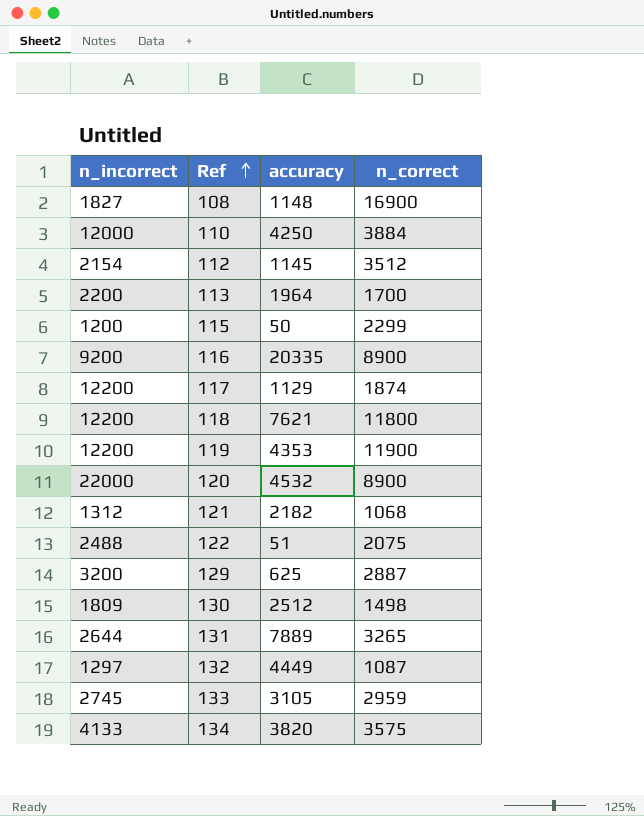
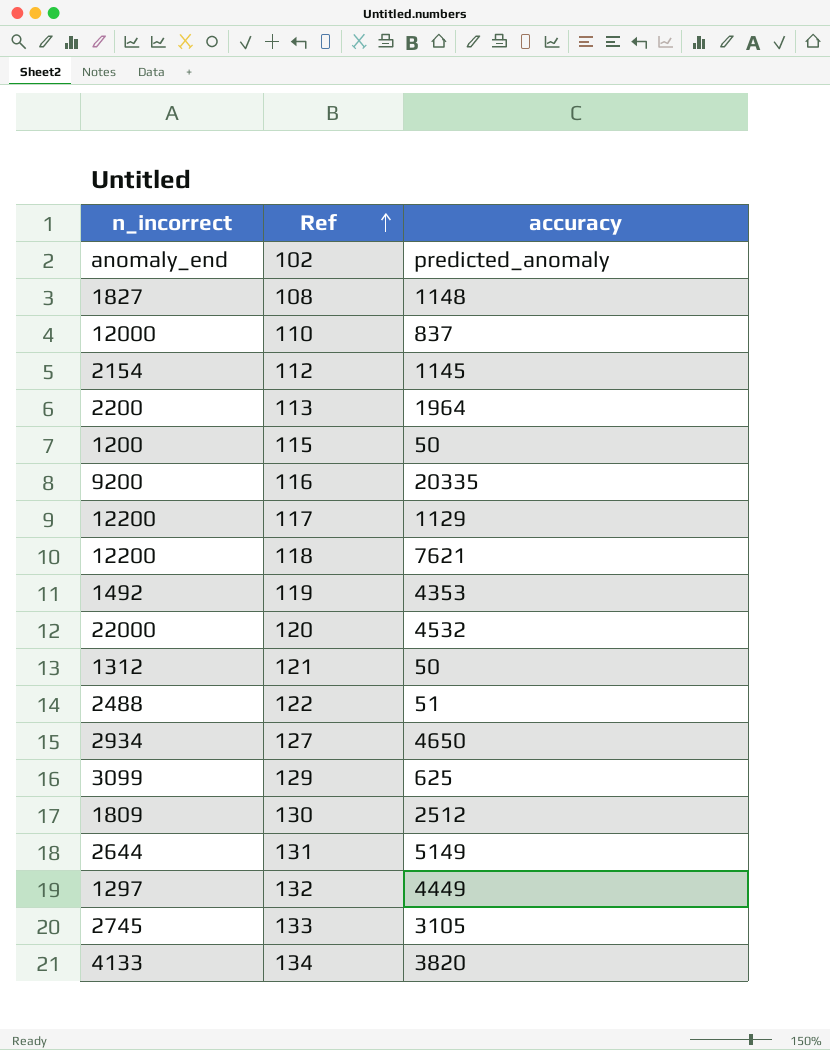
column n_correct | position: 4 -> none
row 102: none -> anomaly_end | predicted_anomaly
110 | accuracy: 4250 -> 837
119 | n_incorrect: 12200 -> 1492
121 | accuracy: 2182 -> 50
row 127: none -> 2934 | 4650
129 | n_incorrect: 3200 -> 3099
131 | accuracy: 7889 -> 5149

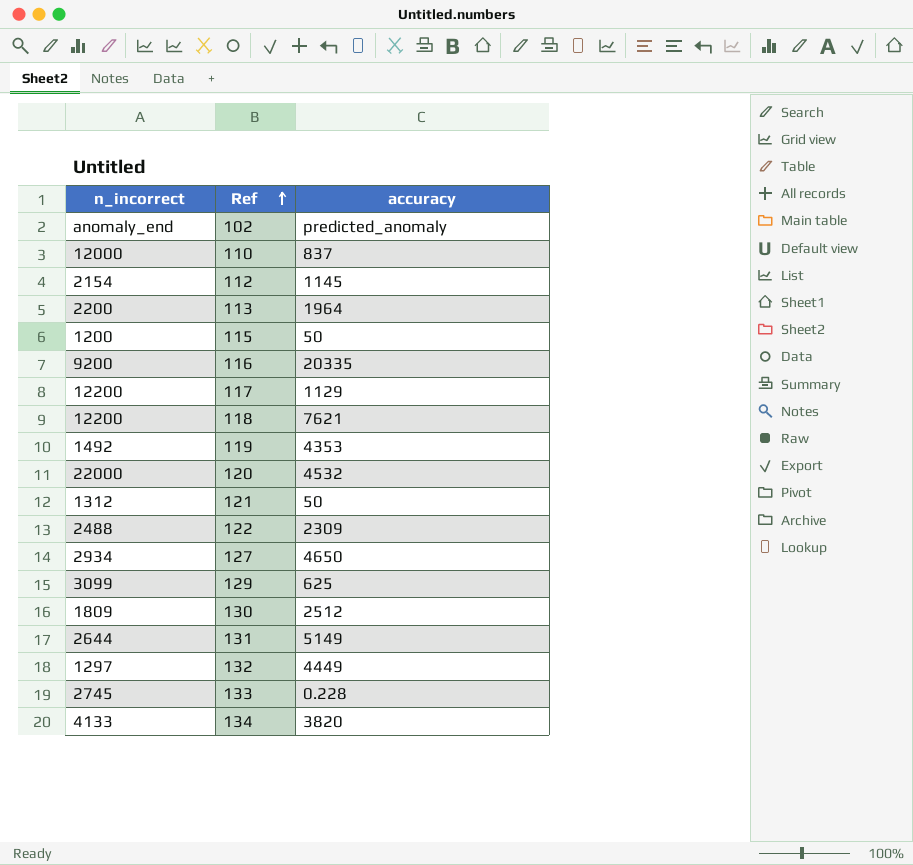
row 108: 1827 | 1148 -> none
122 | accuracy: 51 -> 2309
133 | accuracy: 3105 -> 0.228

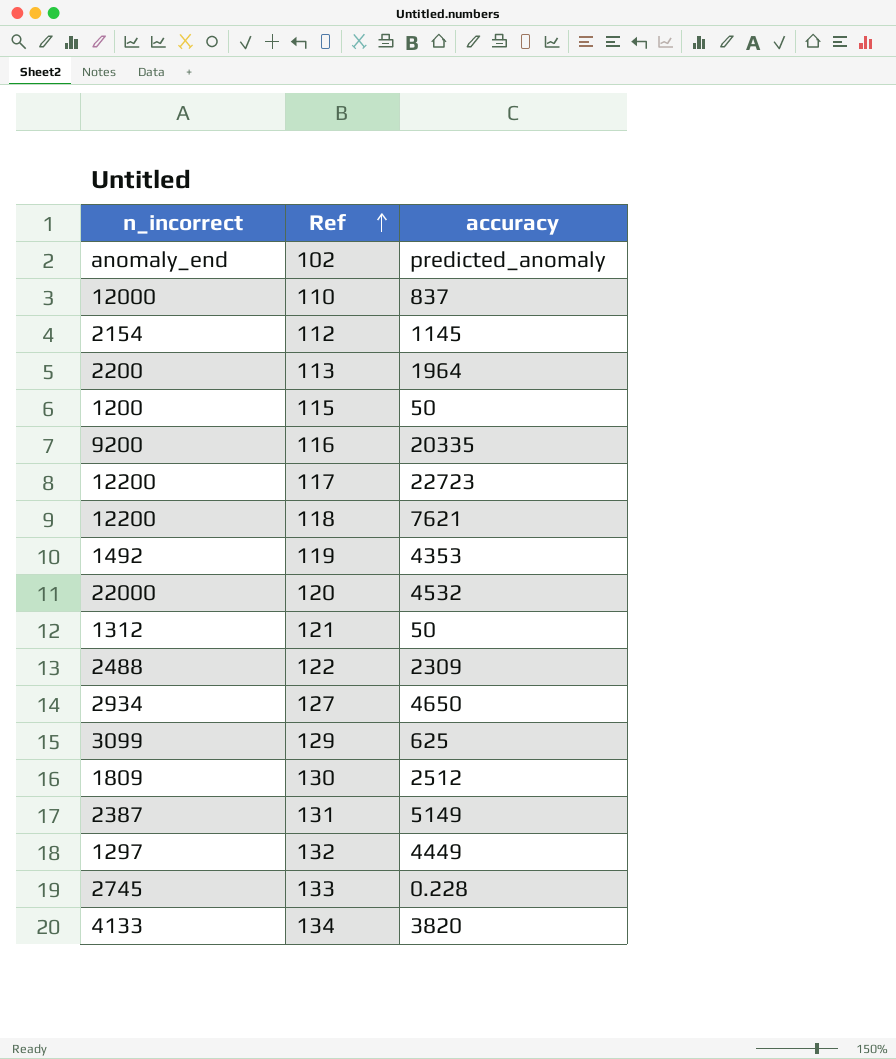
117 | accuracy: 1129 -> 22723
131 | n_incorrect: 2644 -> 2387

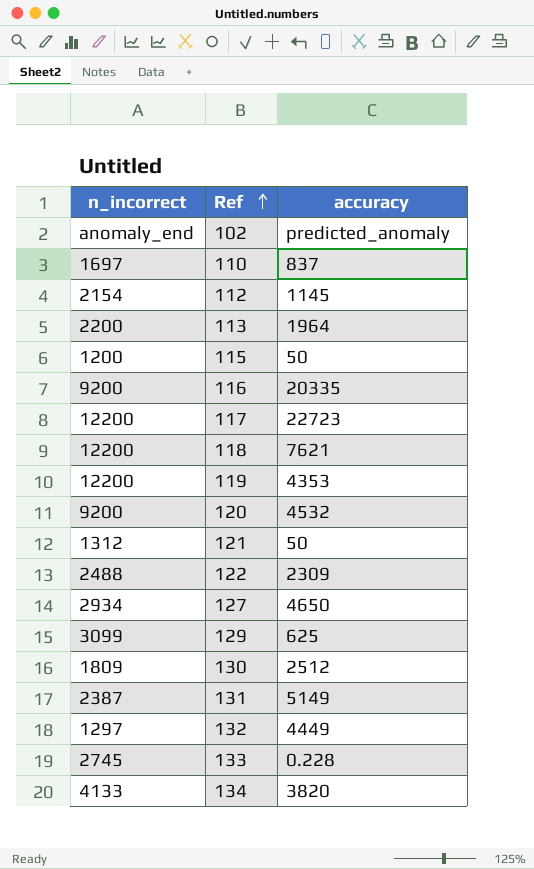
110 | n_incorrect: 12000 -> 1697
119 | n_incorrect: 1492 -> 12200
120 | n_incorrect: 22000 -> 9200

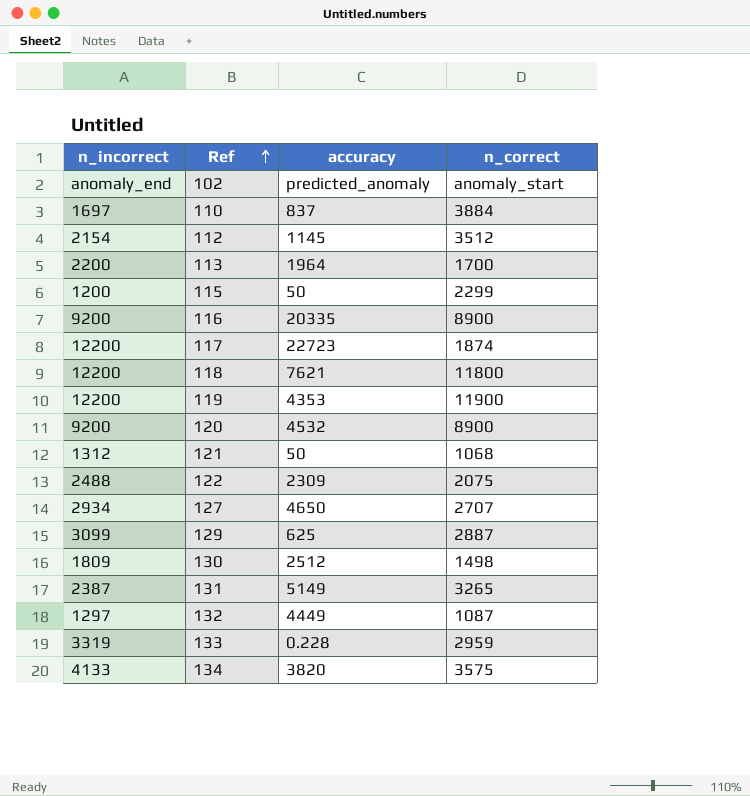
column n_correct | position: none -> 4
133 | n_incorrect: 2745 -> 3319

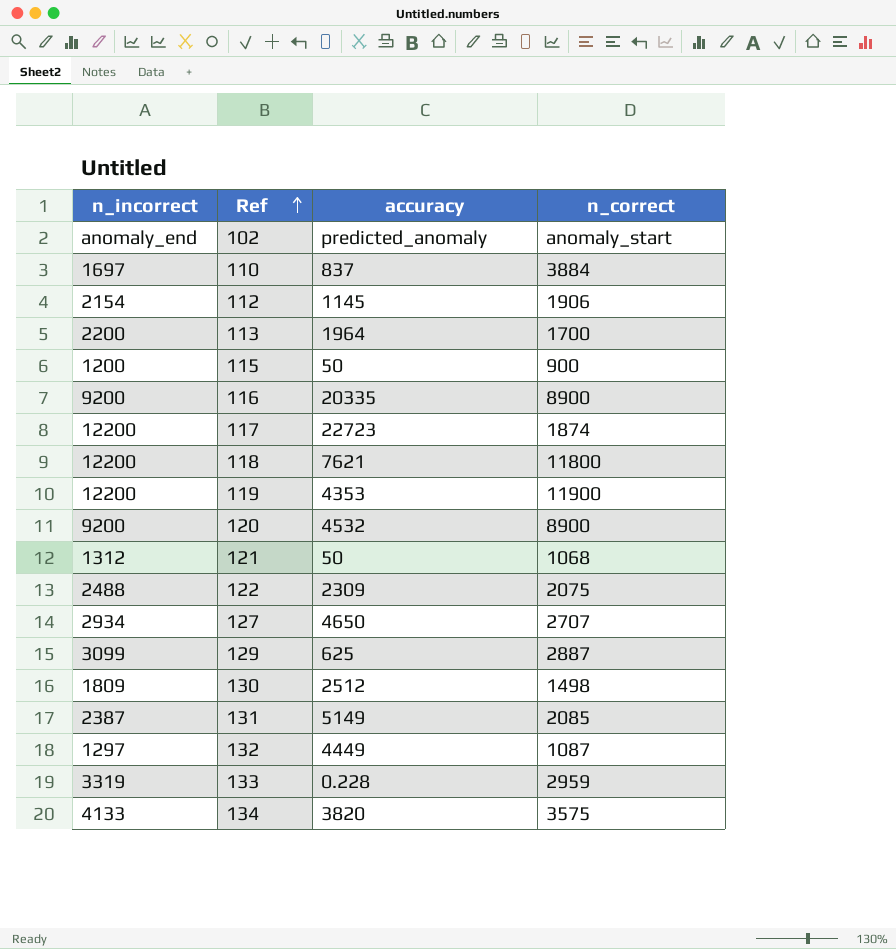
112 | n_correct: 3512 -> 1906
115 | n_correct: 2299 -> 900
131 | n_correct: 3265 -> 2085

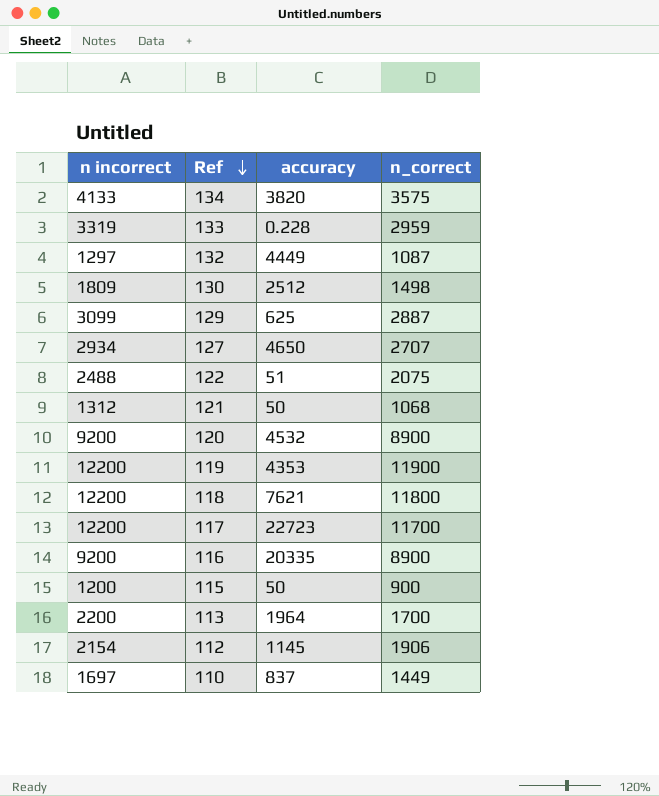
row order: Ref ascending -> Ref descending
column name: n_incorrect -> n incorrect
row 102: anomaly_end | predicted_anomaly | anomaly_start -> none
row 131: 2387 | 5149 | 2085 -> none
122 | accuracy: 2309 -> 51
117 | n_correct: 1874 -> 11700
110 | n_correct: 3884 -> 1449

